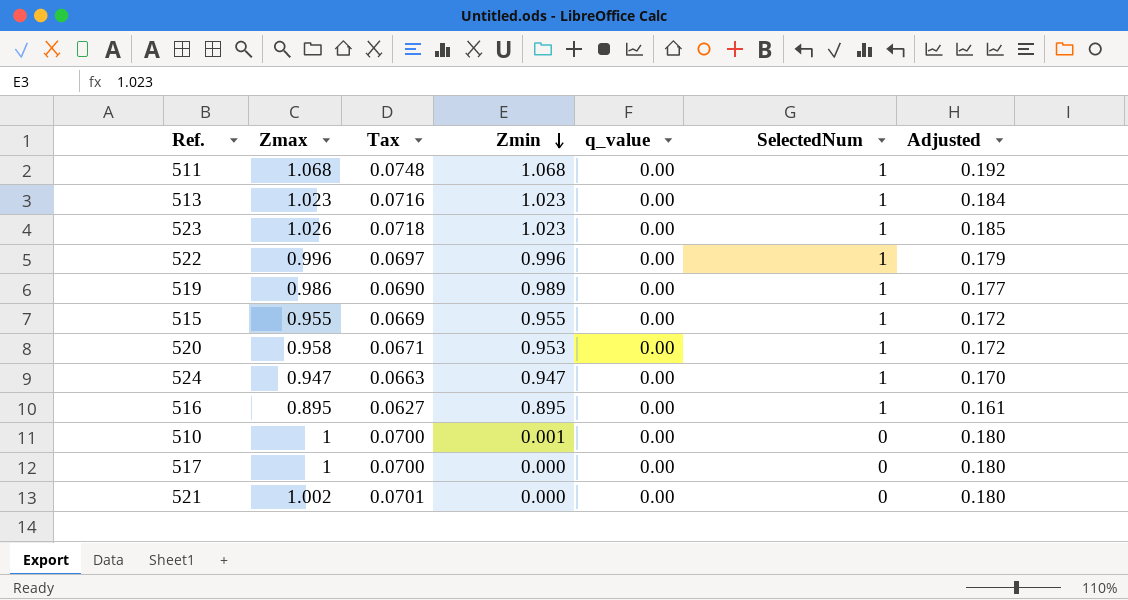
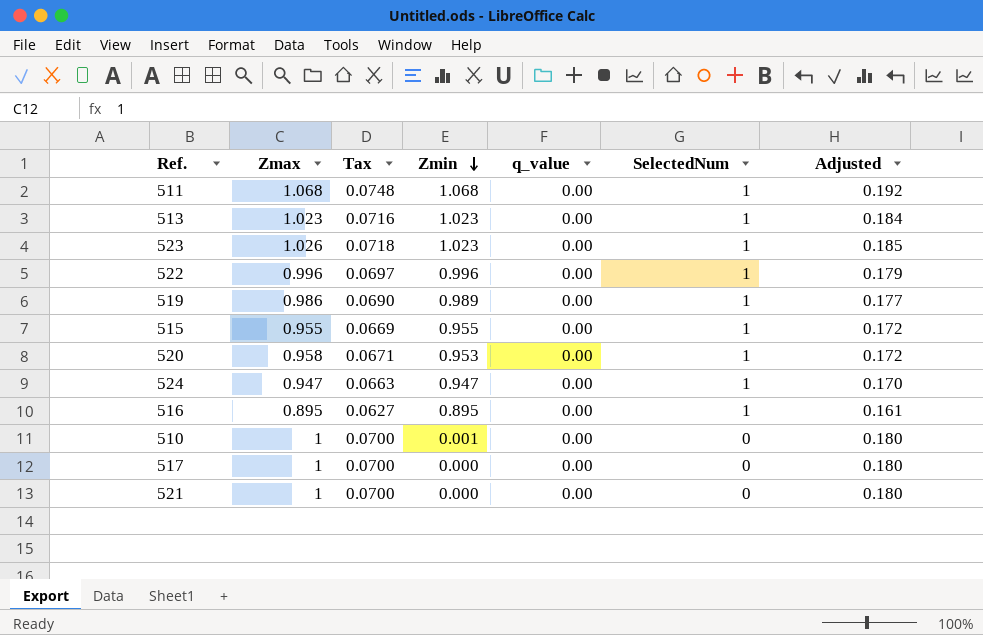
521 | Zmax: 1.002 -> 1
521 | Tax: 0.0701 -> 0.0700

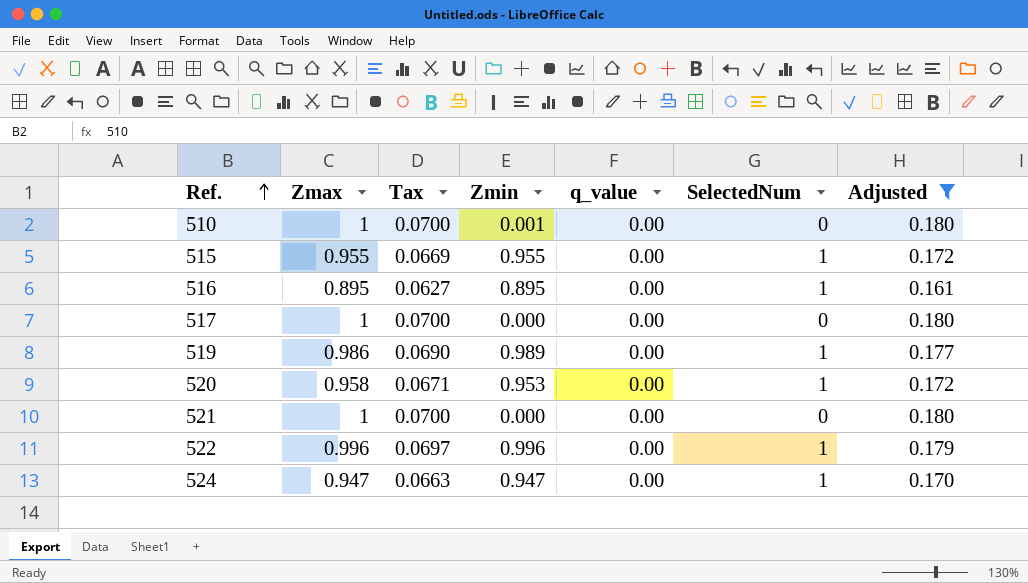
filter: none -> Adjusted <= 0.180
row order: Zmin descending -> Ref. ascending

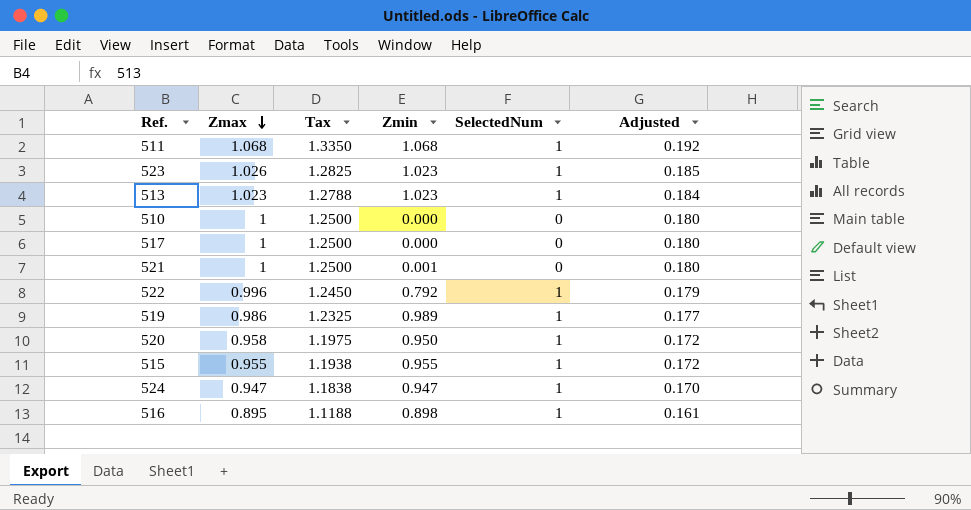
filter: Adjusted <= 0.180 -> none
row order: Ref. ascending -> Zmax descending
column q_value | position: 5 -> none
column Tax | formula: [Zmax] * 0.07 -> [Zmax] * 1.25
510 | Zmin: 0.001 -> 0.000
521 | Zmin: 0.000 -> 0.001
522 | Zmin: 0.996 -> 0.792
520 | Zmin: 0.953 -> 0.950
516 | Zmin: 0.895 -> 0.898

